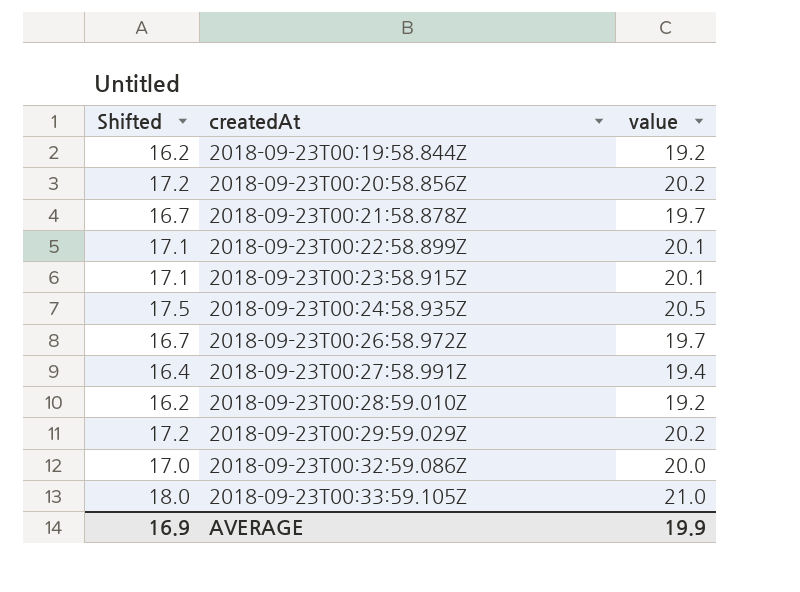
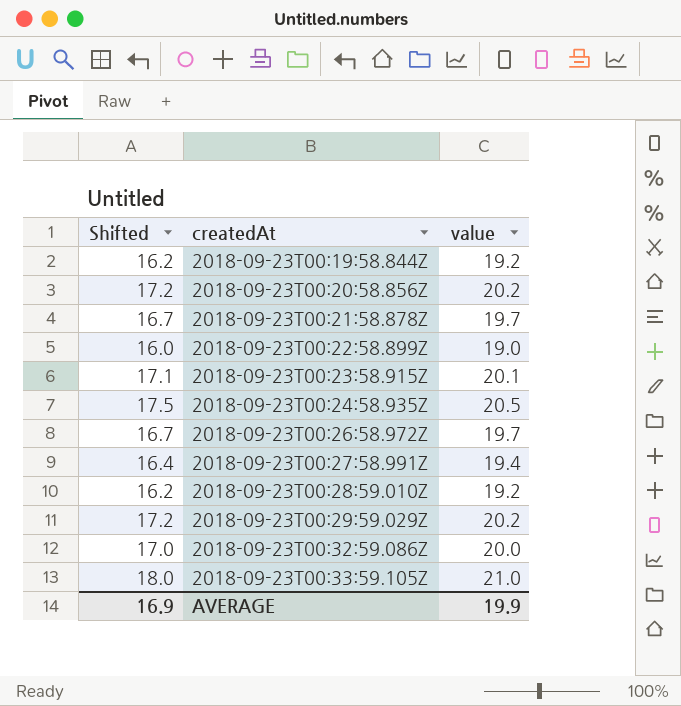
2018-09-23T00:22:58.899Z | Shifted: 17.1 -> 16.0
2018-09-23T00:22:58.899Z | value: 20.1 -> 19.0

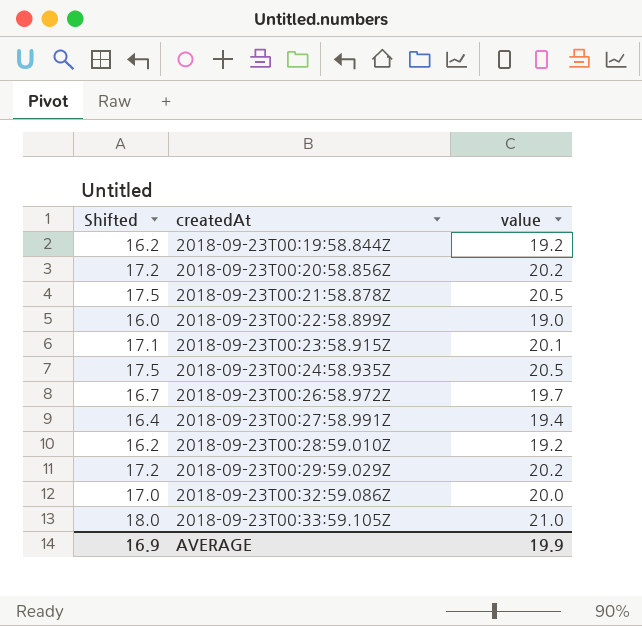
2018-09-23T00:21:58.878Z | Shifted: 16.7 -> 17.5
2018-09-23T00:21:58.878Z | value: 19.7 -> 20.5

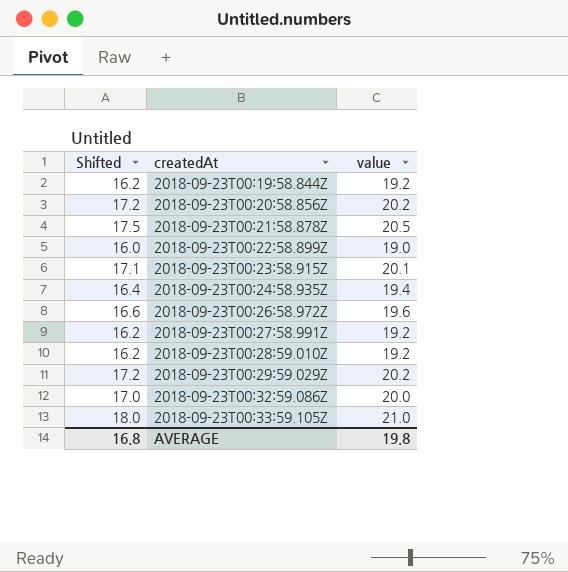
2018-09-23T00:24:58.935Z | Shifted: 17.5 -> 16.4
2018-09-23T00:24:58.935Z | value: 20.5 -> 19.4
2018-09-23T00:26:58.972Z | Shifted: 16.7 -> 16.6
2018-09-23T00:26:58.972Z | value: 19.7 -> 19.6
2018-09-23T00:27:58.991Z | Shifted: 16.4 -> 16.2
2018-09-23T00:27:58.991Z | value: 19.4 -> 19.2
AVERAGE | Shifted: 16.9 -> 16.8
AVERAGE | value: 19.9 -> 19.8

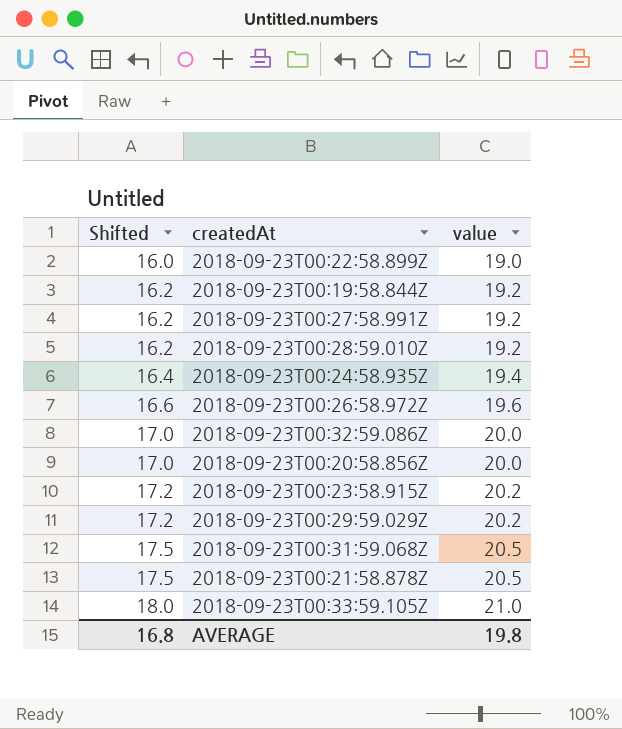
row order: createdAt ascending -> Shifted ascending
2018-09-23T00:20:58.856Z | Shifted: 17.2 -> 17.0
2018-09-23T00:20:58.856Z | value: 20.2 -> 20.0
2018-09-23T00:23:58.915Z | Shifted: 17.1 -> 17.2
2018-09-23T00:23:58.915Z | value: 20.1 -> 20.2
row 2018-09-23T00:31:59.068Z: none -> 17.5 | 20.5

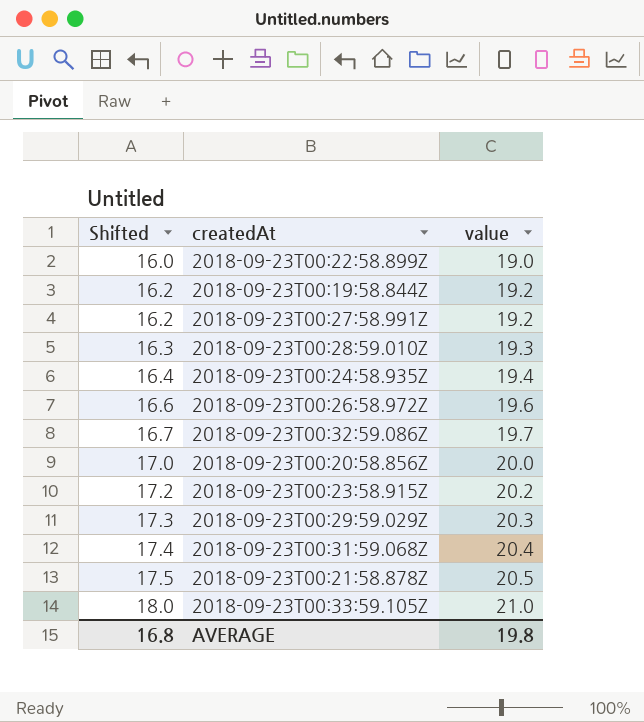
2018-09-23T00:28:59.010Z | Shifted: 16.2 -> 16.3
2018-09-23T00:28:59.010Z | value: 19.2 -> 19.3
2018-09-23T00:32:59.086Z | Shifted: 17.0 -> 16.7
2018-09-23T00:32:59.086Z | value: 20.0 -> 19.7
2018-09-23T00:29:59.029Z | Shifted: 17.2 -> 17.3
2018-09-23T00:29:59.029Z | value: 20.2 -> 20.3
2018-09-23T00:31:59.068Z | Shifted: 17.5 -> 17.4
2018-09-23T00:31:59.068Z | value: 20.5 -> 20.4

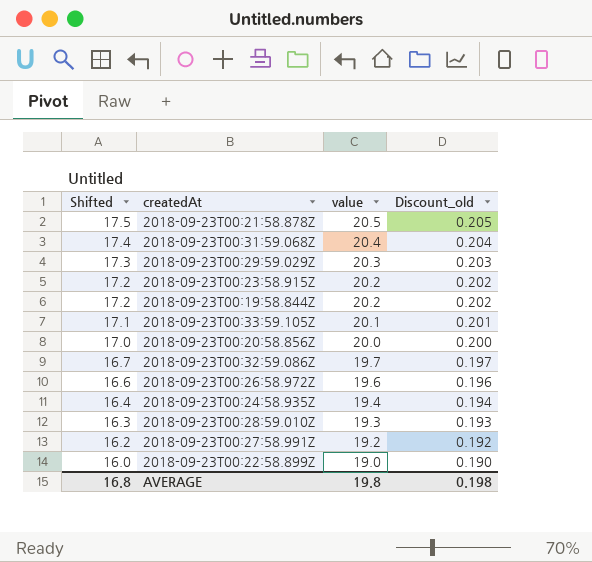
row order: Shifted ascending -> Shifted descending
column Discount_old | formula: none -> [value] * 0.01
2018-09-23T00:19:58.844Z | Shifted: 16.2 -> 17.2
2018-09-23T00:19:58.844Z | value: 19.2 -> 20.2
2018-09-23T00:33:59.105Z | Shifted: 18.0 -> 17.1
2018-09-23T00:33:59.105Z | value: 21.0 -> 20.1

